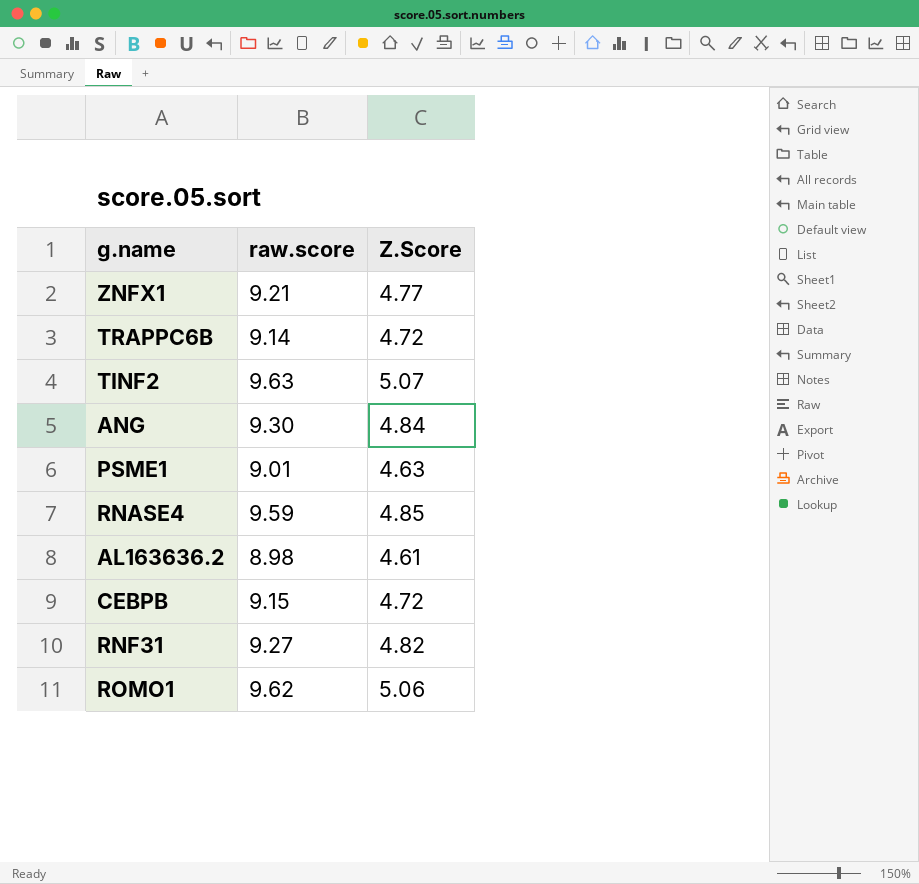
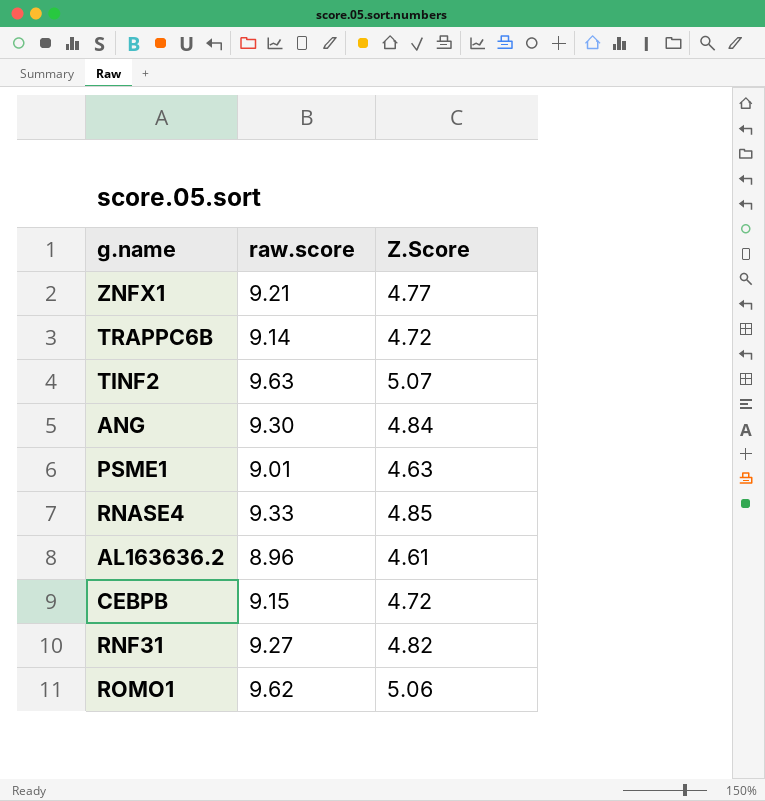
RNASE4 | raw.score: 9.59 -> 9.33
AL163636.2 | raw.score: 8.98 -> 8.96

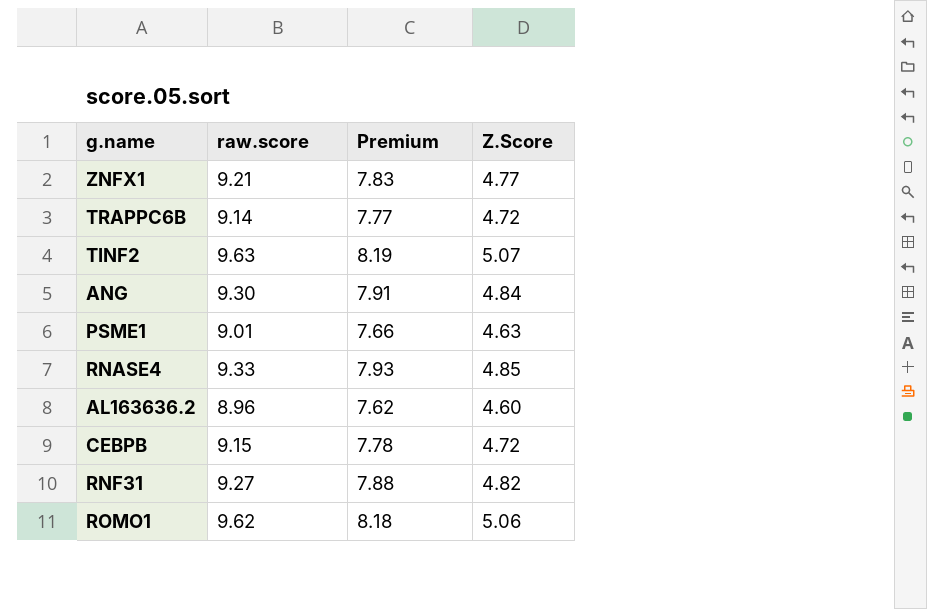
column Premium | formula: none -> [raw.score] * 0.85
AL163636.2 | Z.Score: 4.61 -> 4.60

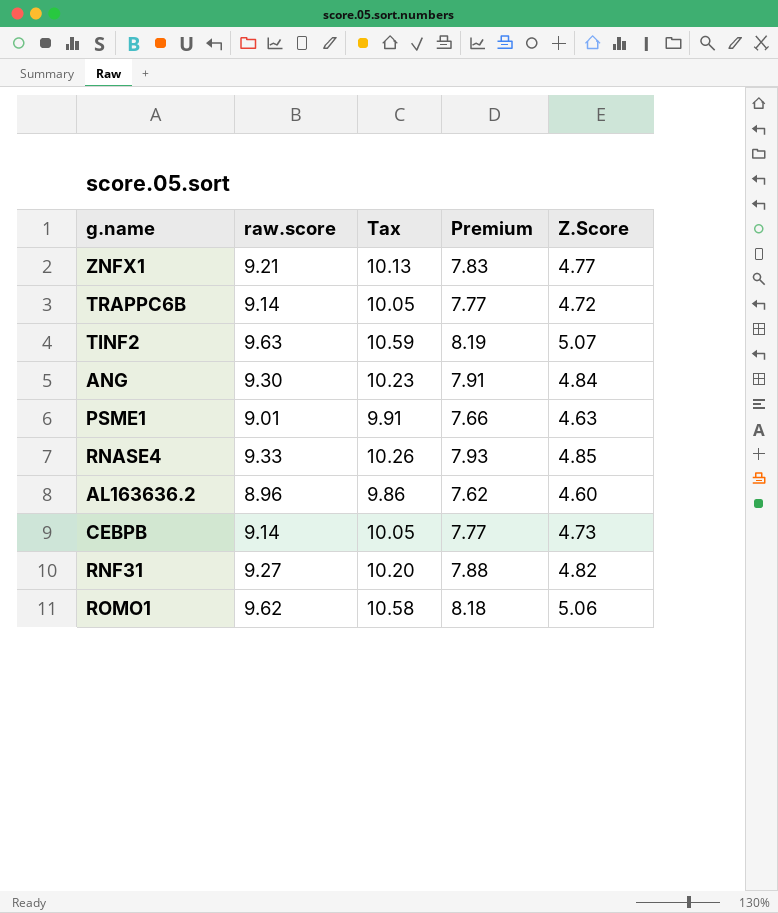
column Tax | formula: none -> [raw.score] * 1.1
CEBPB | raw.score: 9.15 -> 9.14
CEBPB | Premium: 7.78 -> 7.77
CEBPB | Z.Score: 4.72 -> 4.73

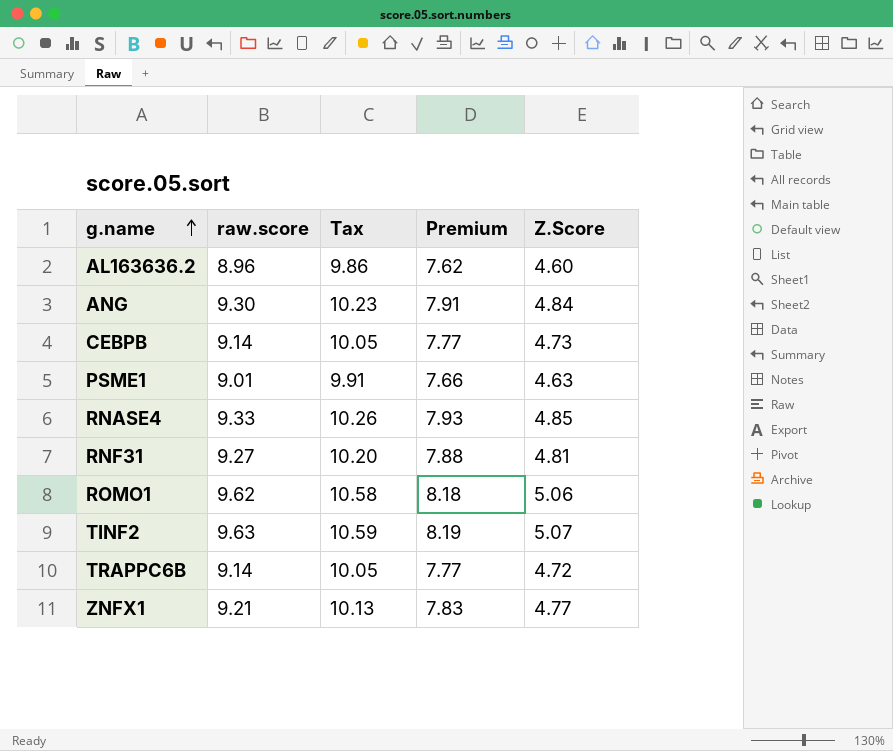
row order: none -> g.name ascending
RNF31 | Z.Score: 4.82 -> 4.81

